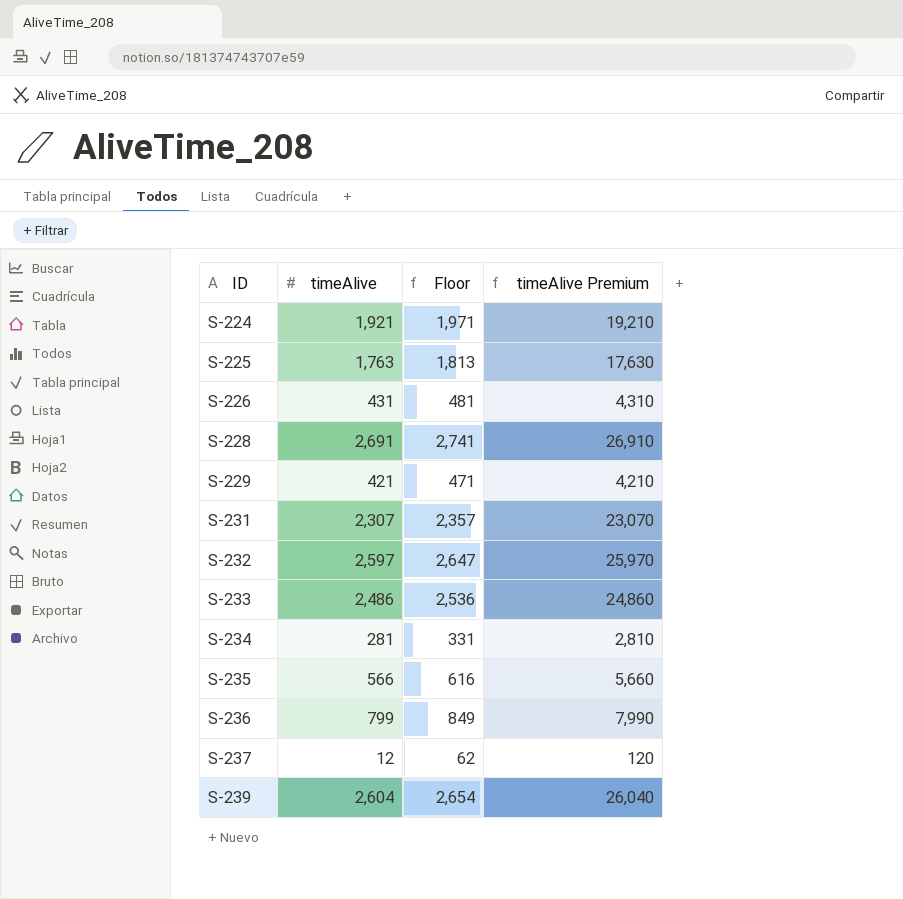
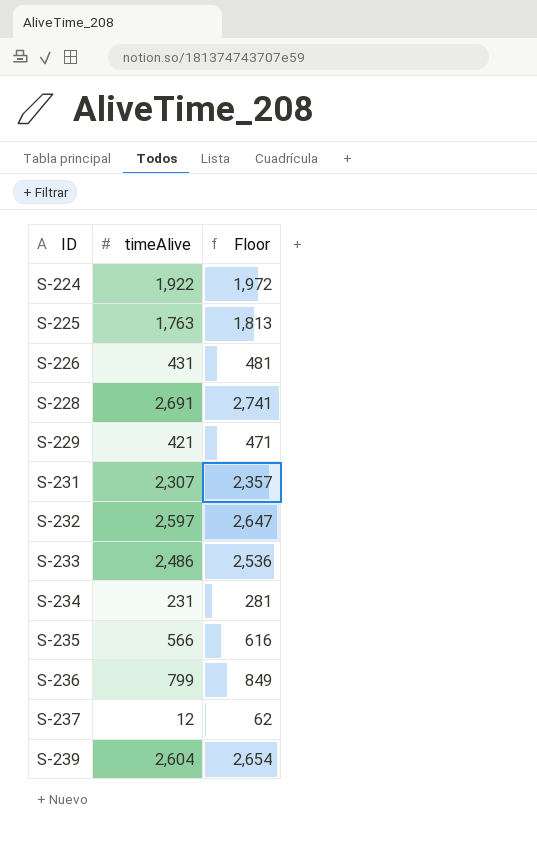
column timeAlive Premium | formula: [timeAlive] * 10 -> none
S-224 | timeAlive: 1,921 -> 1,922
S-224 | Floor: 1,971 -> 1,972
S-234 | timeAlive: 281 -> 231
S-234 | Floor: 331 -> 281

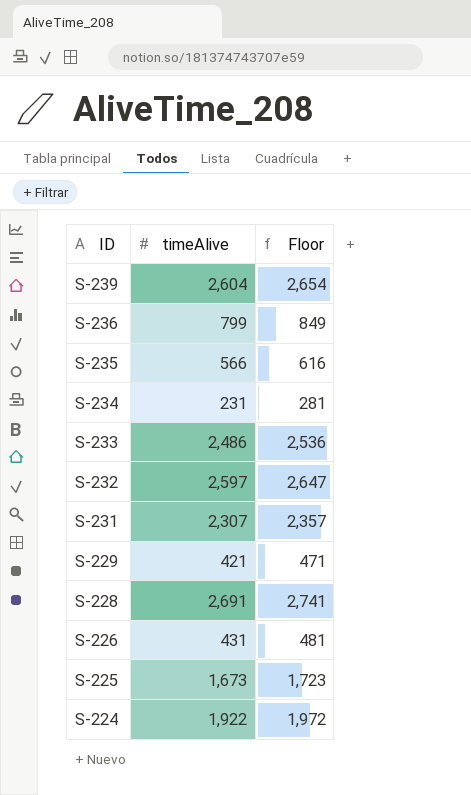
row order: ID ascending -> ID descending
row S-237: 12 | 62 -> none
S-225 | timeAlive: 1,763 -> 1,673
S-225 | Floor: 1,813 -> 1,723

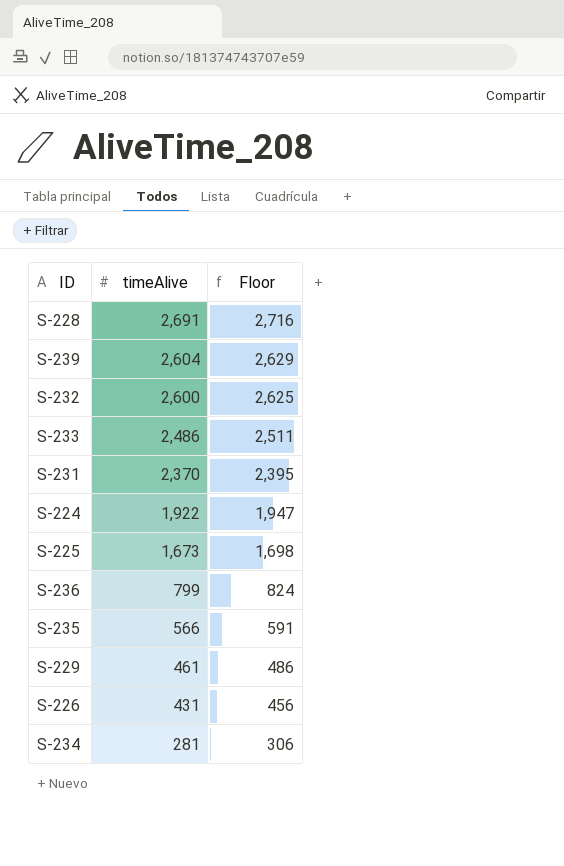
row order: ID descending -> timeAlive descending
column Floor | formula: [timeAlive] + 50 -> [timeAlive] + 25
S-232 | timeAlive: 2,597 -> 2,600
S-231 | timeAlive: 2,307 -> 2,370
S-229 | timeAlive: 421 -> 461
S-234 | timeAlive: 231 -> 281

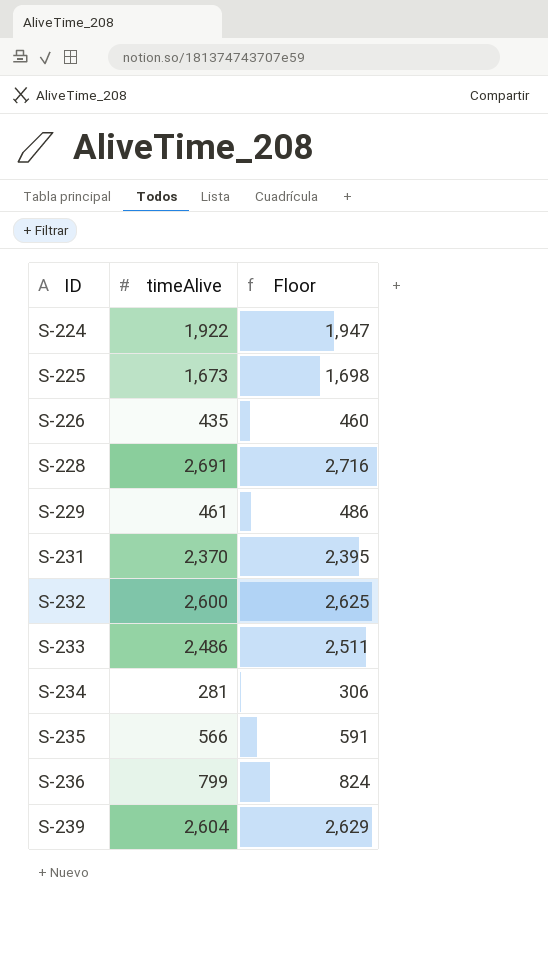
row order: timeAlive descending -> ID ascending
S-226 | timeAlive: 431 -> 435
S-226 | Floor: 456 -> 460

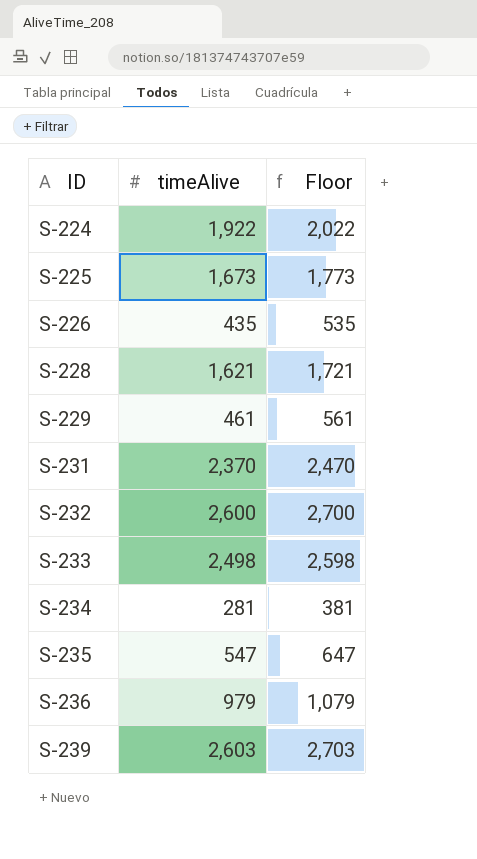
column Floor | formula: [timeAlive] + 25 -> [timeAlive] + 100
S-228 | timeAlive: 2,691 -> 1,621
S-233 | timeAlive: 2,486 -> 2,498
S-235 | timeAlive: 566 -> 547
S-236 | timeAlive: 799 -> 979
S-239 | timeAlive: 2,604 -> 2,603

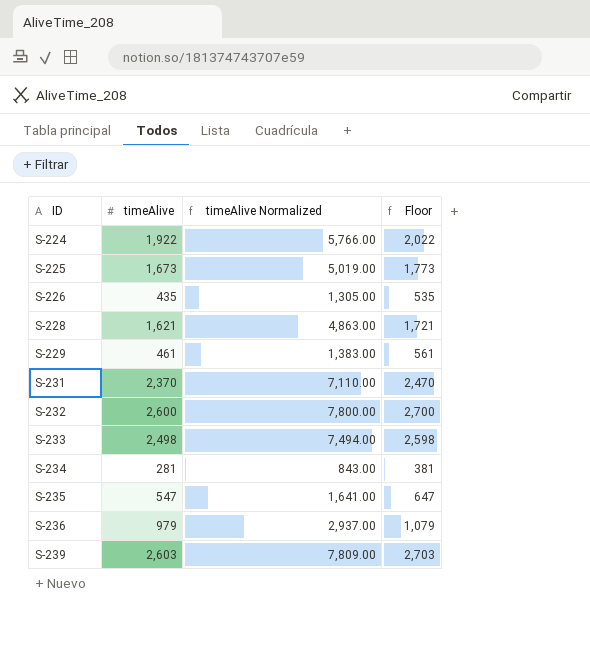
column timeAlive Normalized | formula: none -> [timeAlive] * 3

